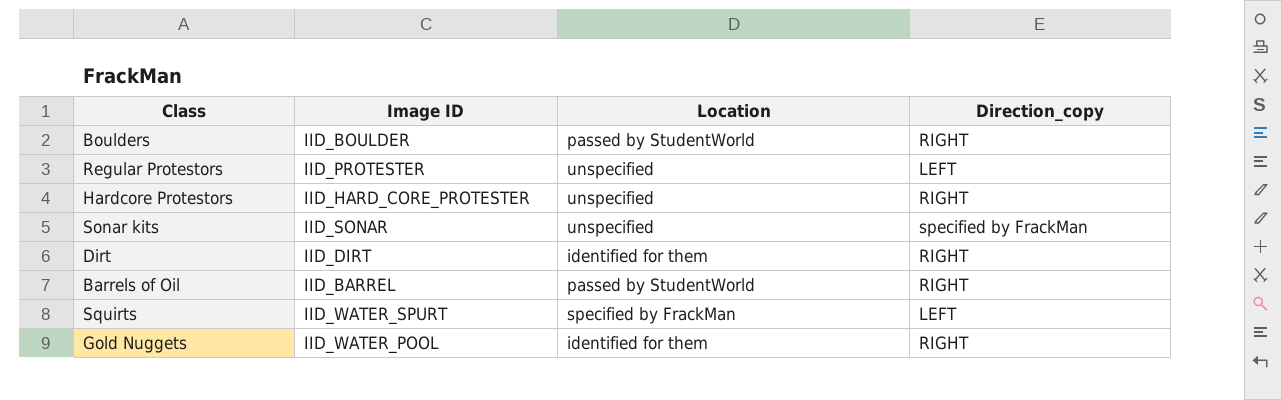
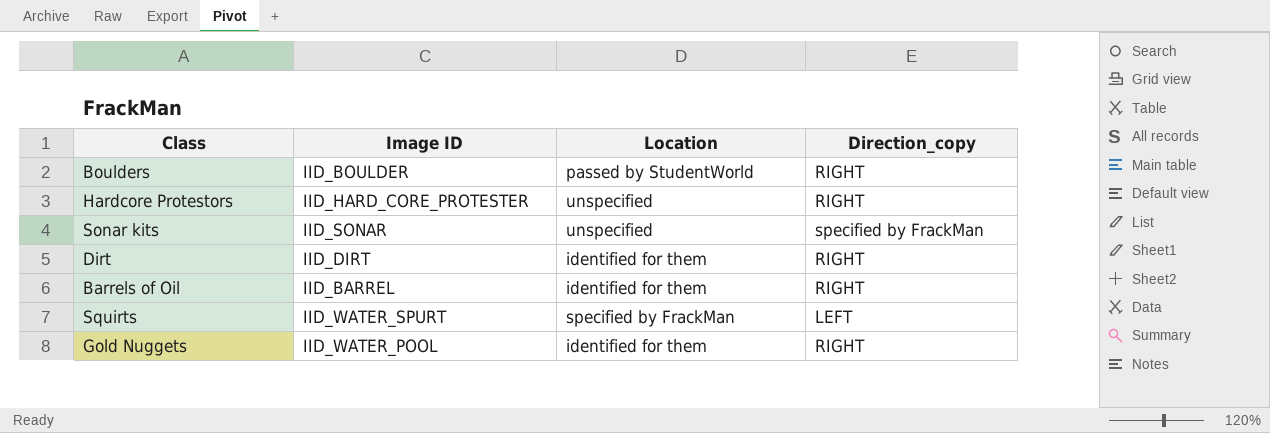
row Regular Protestors: IID_PROTESTER | unspecified | LEFT -> none
Barrels of Oil | Location: passed by StudentWorld -> identified for them

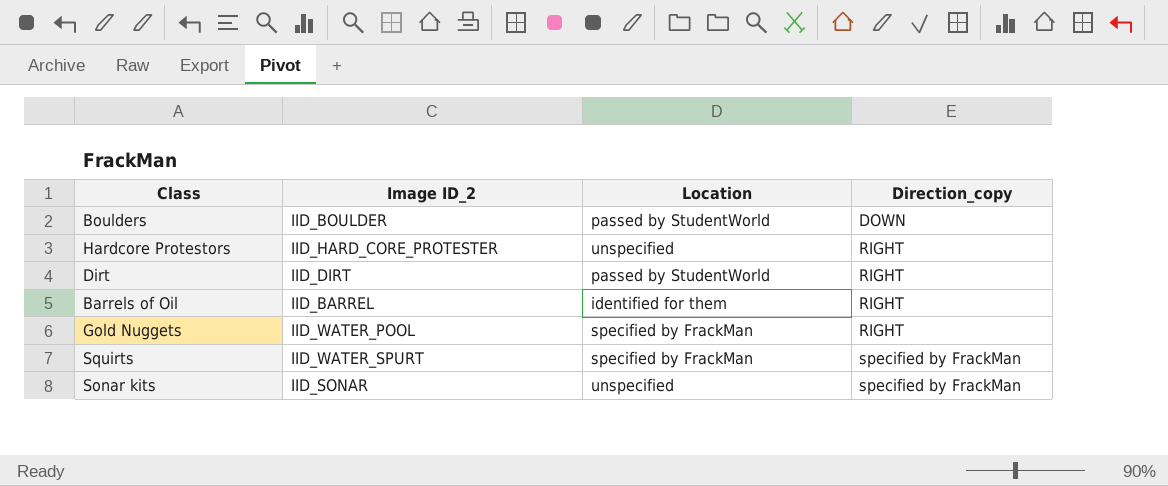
row order: none -> Direction_copy ascending
column name: Image ID -> Image ID_2
Boulders | Direction_copy: RIGHT -> DOWN
Dirt | Location: identified for them -> passed by StudentWorld
Gold Nuggets | Location: identified for them -> specified by FrackMan
Squirts | Direction_copy: LEFT -> specified by FrackMan

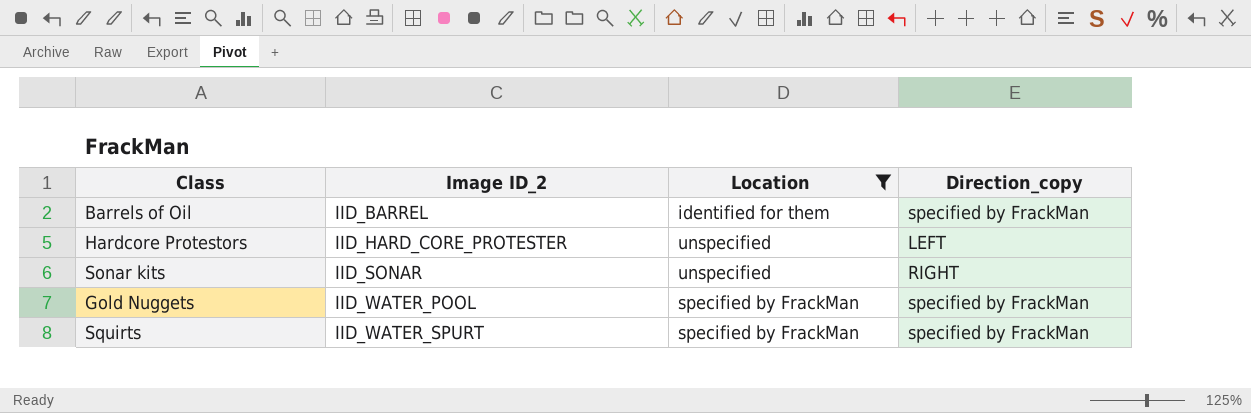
filter: none -> Location != passed by StudentWorld
row order: Direction_copy ascending -> Image ID_2 ascending
Barrels of Oil | Direction_copy: RIGHT -> specified by FrackMan
Hardcore Protestors | Direction_copy: RIGHT -> LEFT
Sonar kits | Direction_copy: specified by FrackMan -> RIGHT
Gold Nuggets | Direction_copy: RIGHT -> specified by FrackMan

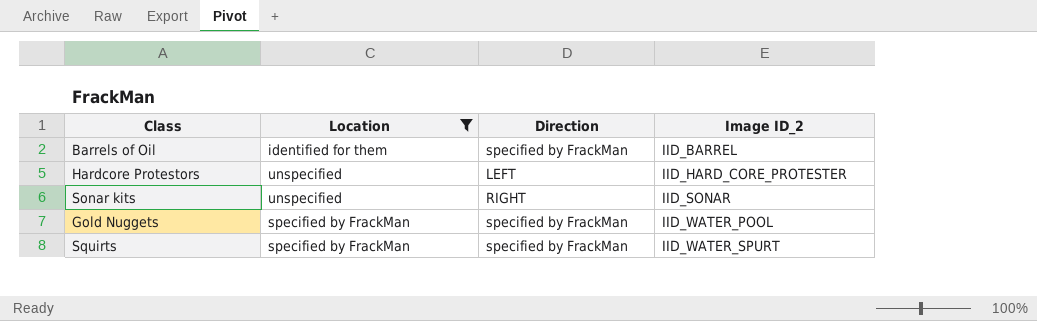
column name: Direction_copy -> Direction
column Image ID_2 | position: 2 -> 4

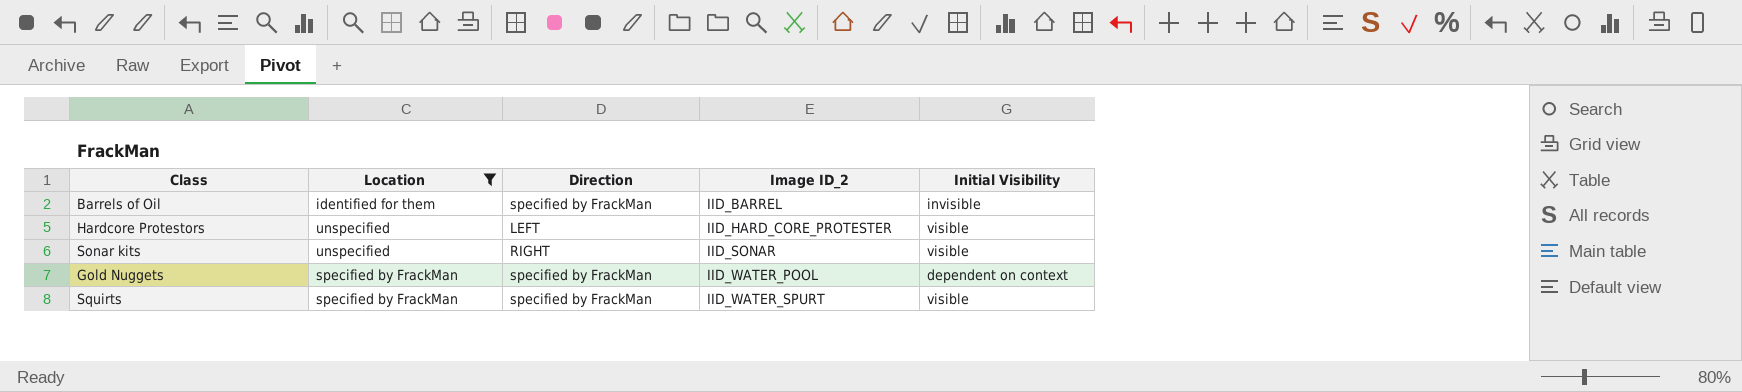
column Initial Visibility | position: none -> 5

